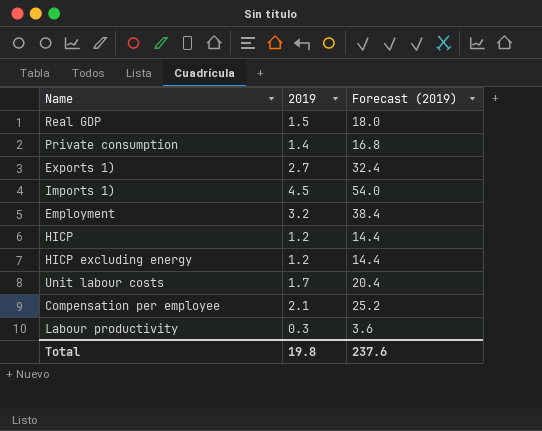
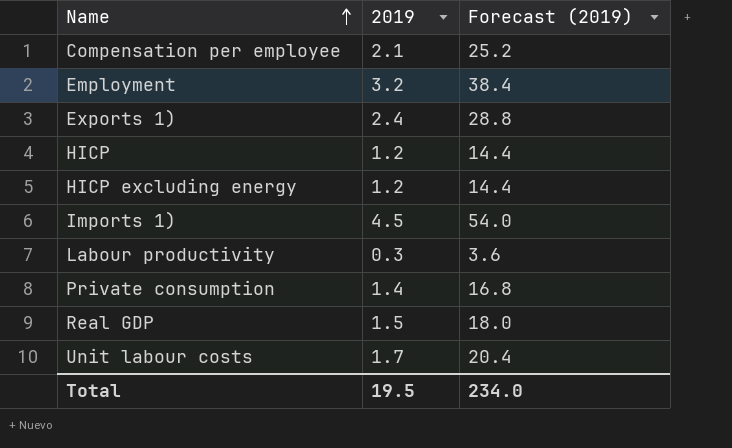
row order: none -> Name ascending
Exports 1) | 2019: 2.7 -> 2.4
Exports 1) | Forecast (2019): 32.4 -> 28.8
Total | 2019: 19.8 -> 19.5
Total | Forecast (2019): 237.6 -> 234.0

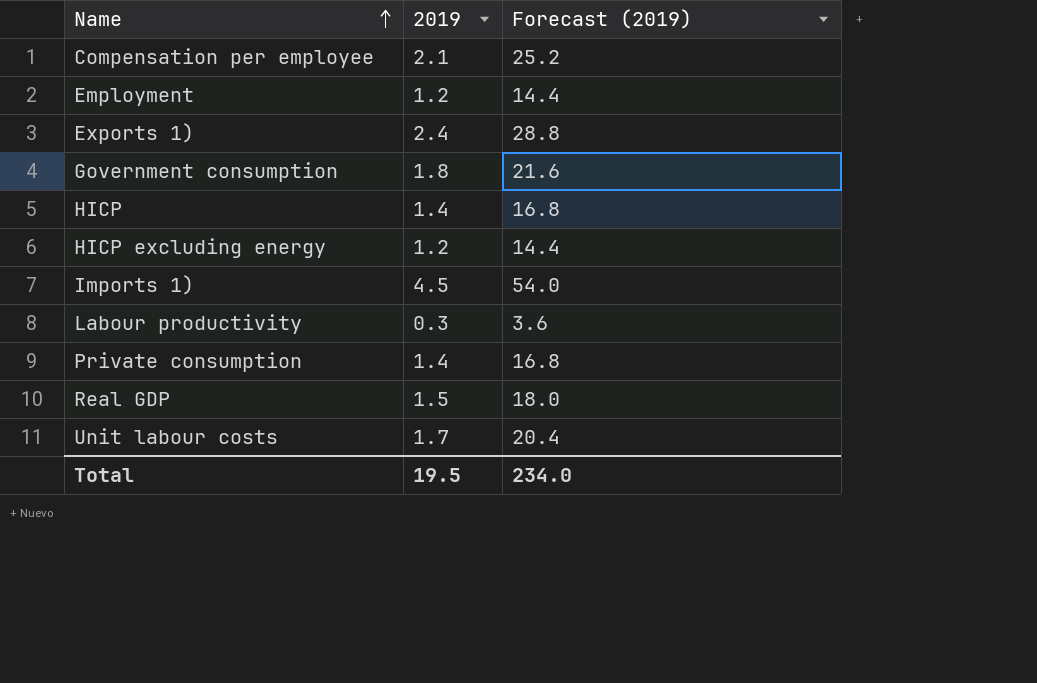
Employment | 2019: 3.2 -> 1.2
Employment | Forecast (2019): 38.4 -> 14.4
row Government consumption: none -> 1.8 | 21.6
HICP | 2019: 1.2 -> 1.4
HICP | Forecast (2019): 14.4 -> 16.8

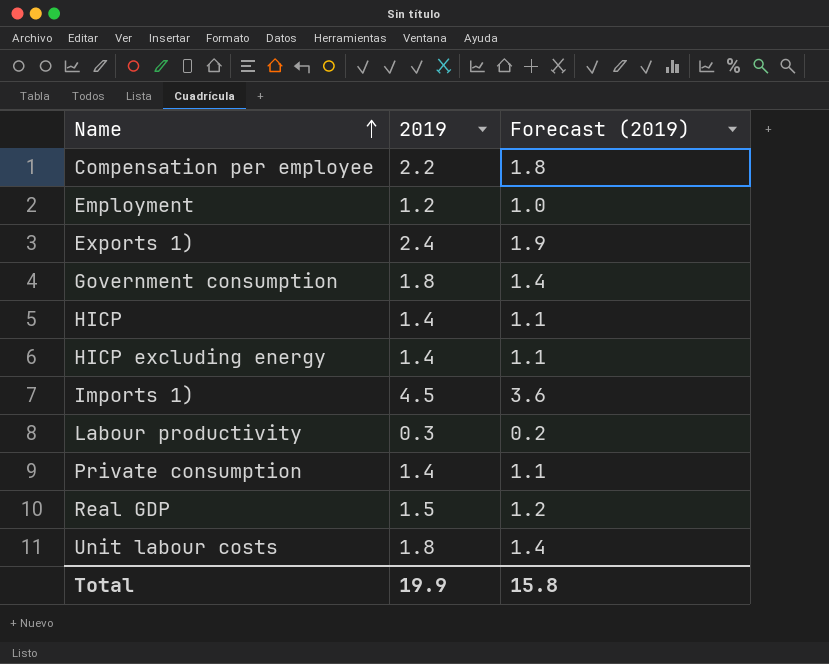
column Forecast (2019) | formula: [2019] * 12 -> [2019] * 0.8
Compensation per employee | 2019: 2.1 -> 2.2
HICP excluding energy | 2019: 1.2 -> 1.4
Unit labour costs | 2019: 1.7 -> 1.8
Total | 2019: 19.5 -> 19.9
Total | Forecast (2019): 234.0 -> 15.8

